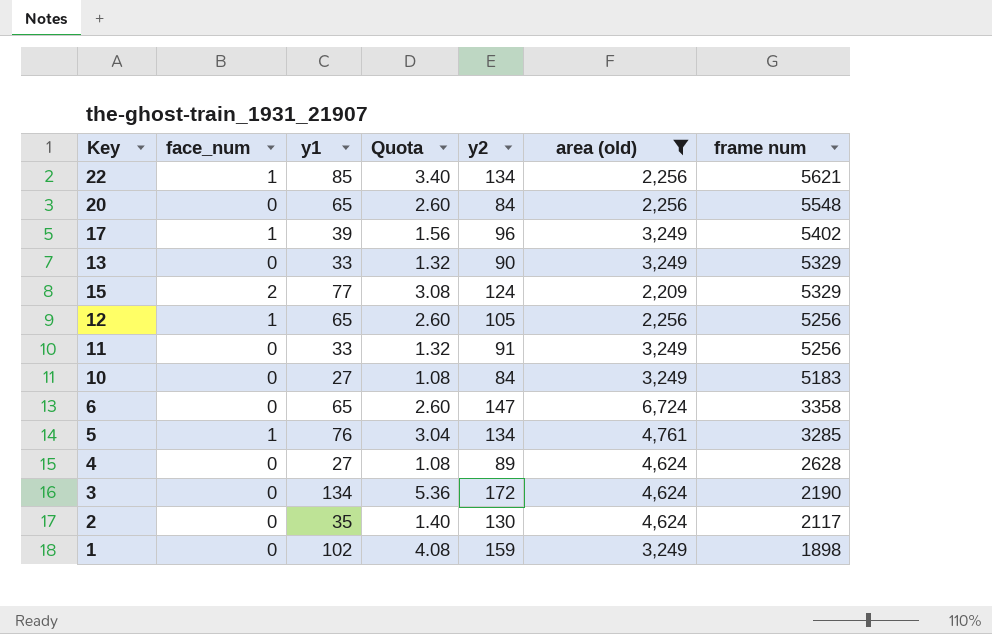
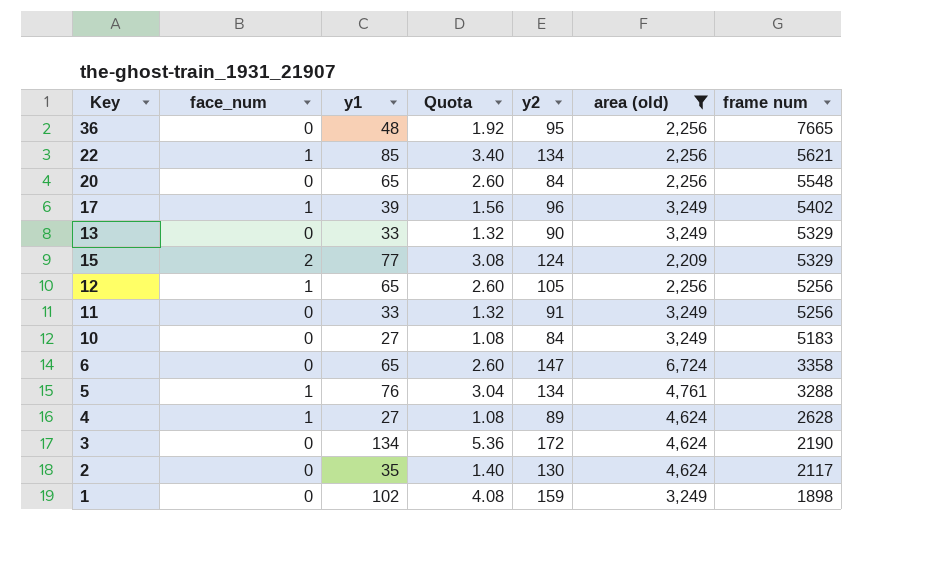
row 36: none -> 0 | 48 | 1.92 | 95 | 2,256 | 7665
5 | frame num: 3285 -> 3288
4 | face_num: 0 -> 1

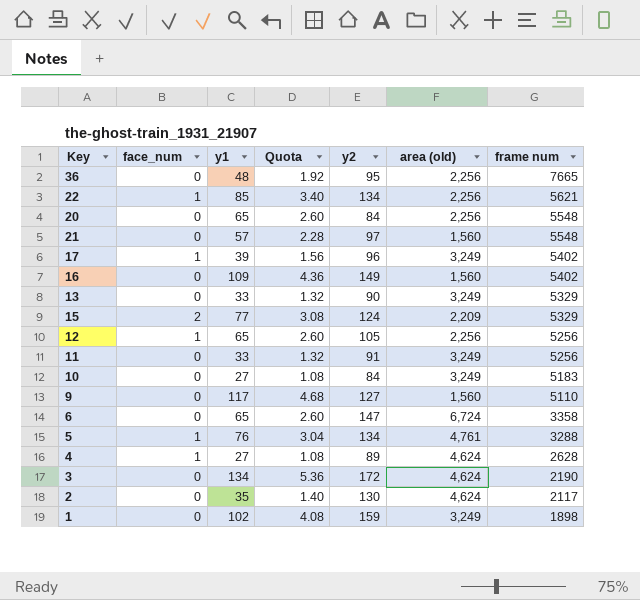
filter: area (old) != 1,560 -> none

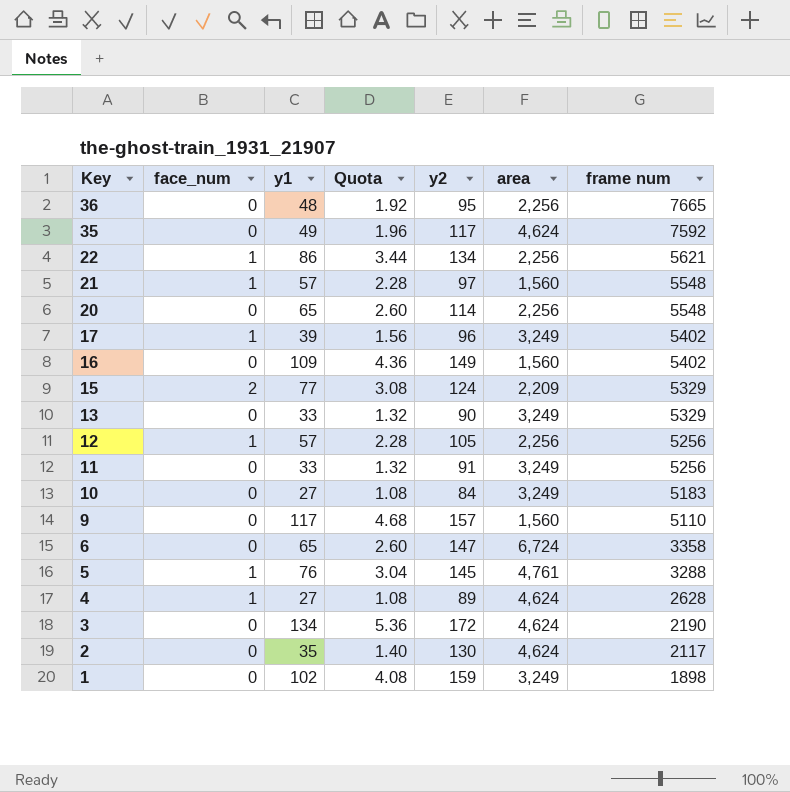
row order: frame num descending -> Key descending
column name: area (old) -> area
row 35: none -> 0 | 49 | 1.96 | 117 | 4,624 | 7592
22 | y1: 85 -> 86
22 | Quota: 3.40 -> 3.44
21 | face_num: 0 -> 1
20 | y2: 84 -> 114
12 | y1: 65 -> 57
12 | Quota: 2.60 -> 2.28
9 | y2: 127 -> 157
5 | y2: 134 -> 145

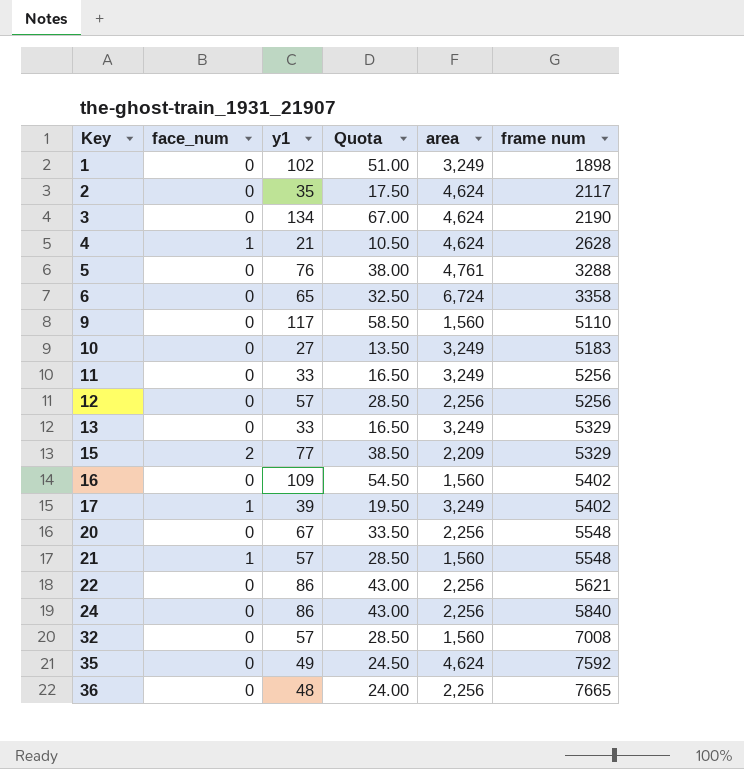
row order: Key descending -> Key ascending
column y2 | position: 5 -> none
column Quota | formula: [y1] * 0.04 -> [y1] * 0.5
4 | y1: 27 -> 21
5 | face_num: 1 -> 0
12 | face_num: 1 -> 0
20 | y1: 65 -> 67
22 | face_num: 1 -> 0
row 24: none -> 0 | 86 | 43.00 | 2,256 | 5840
row 32: none -> 0 | 57 | 28.50 | 1,560 | 7008

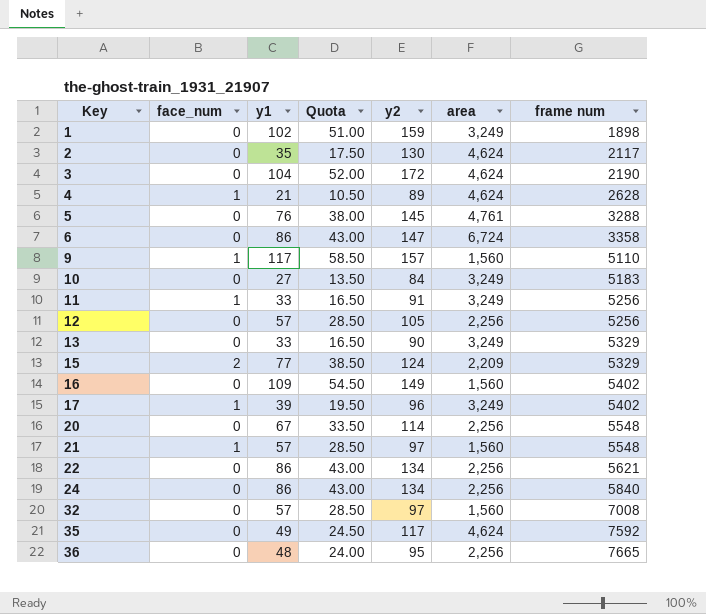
column y2 | position: none -> 5
3 | y1: 134 -> 104
3 | Quota: 67.00 -> 52.00
6 | y1: 65 -> 86
6 | Quota: 32.50 -> 43.00
9 | face_num: 0 -> 1
11 | face_num: 0 -> 1

